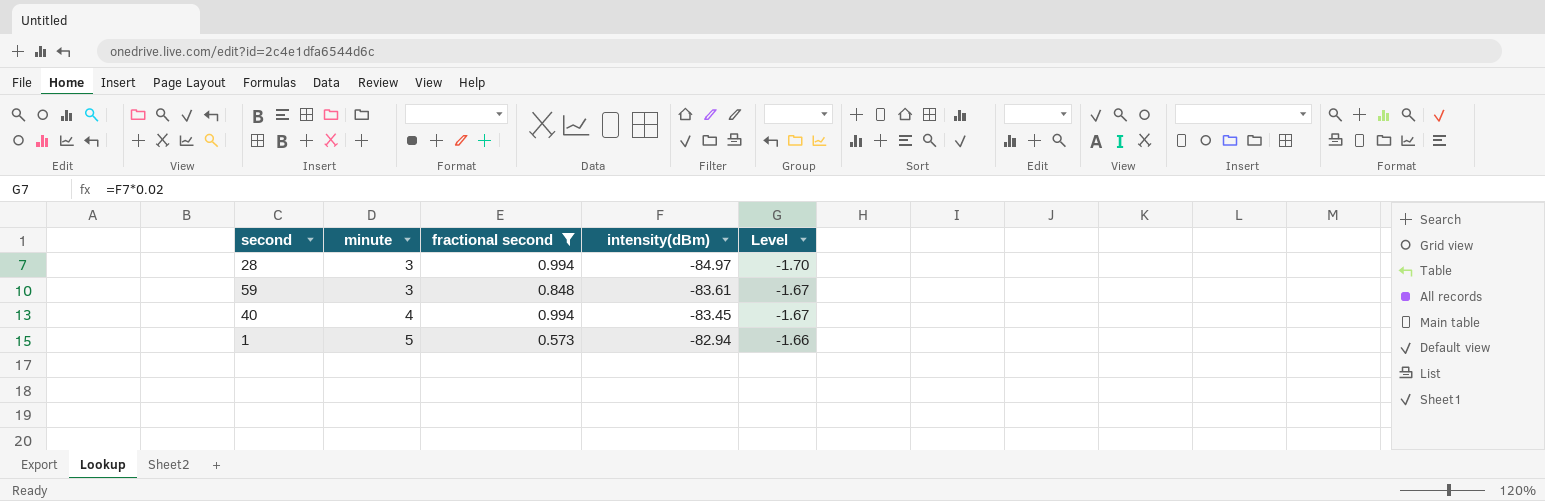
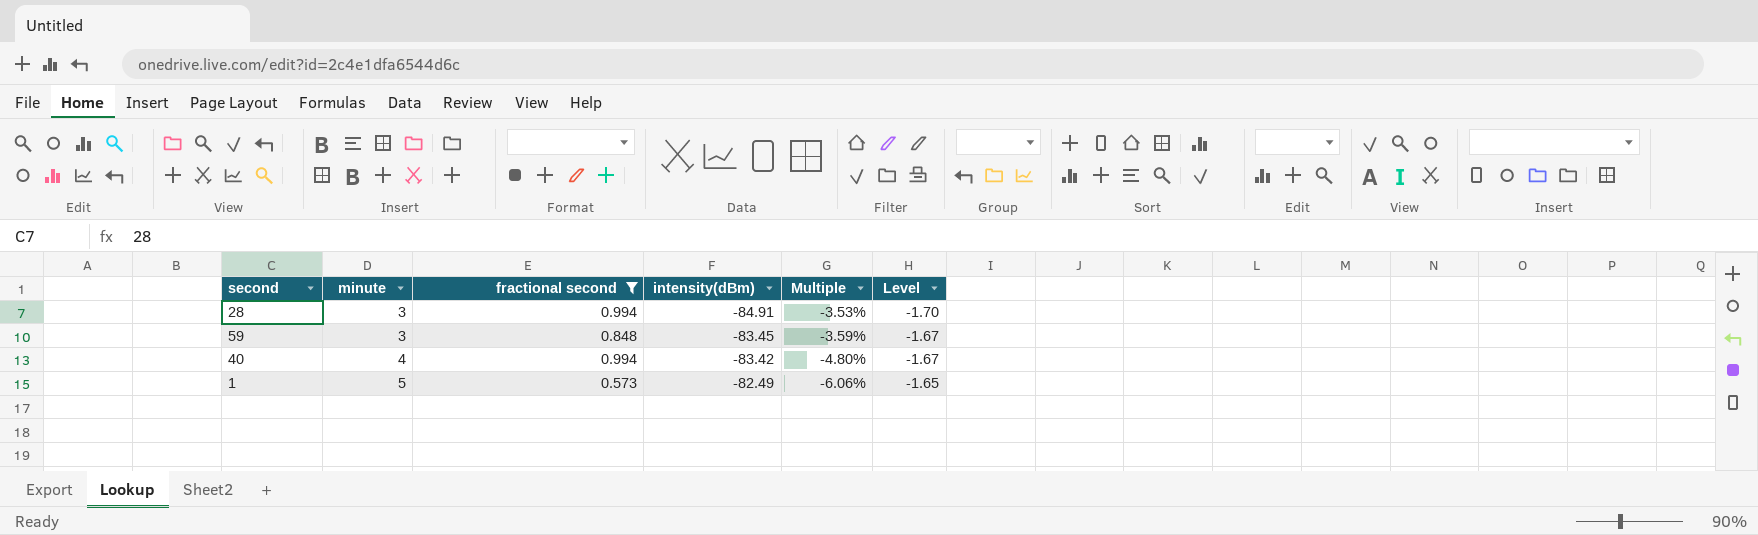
column Multiple | formula: none -> [minute] / [intensity(dBm)]
28 | intensity(dBm): -84.97 -> -84.91
59 | intensity(dBm): -83.61 -> -83.45
40 | intensity(dBm): -83.45 -> -83.42
1 | intensity(dBm): -82.94 -> -82.49
1 | Level: -1.66 -> -1.65

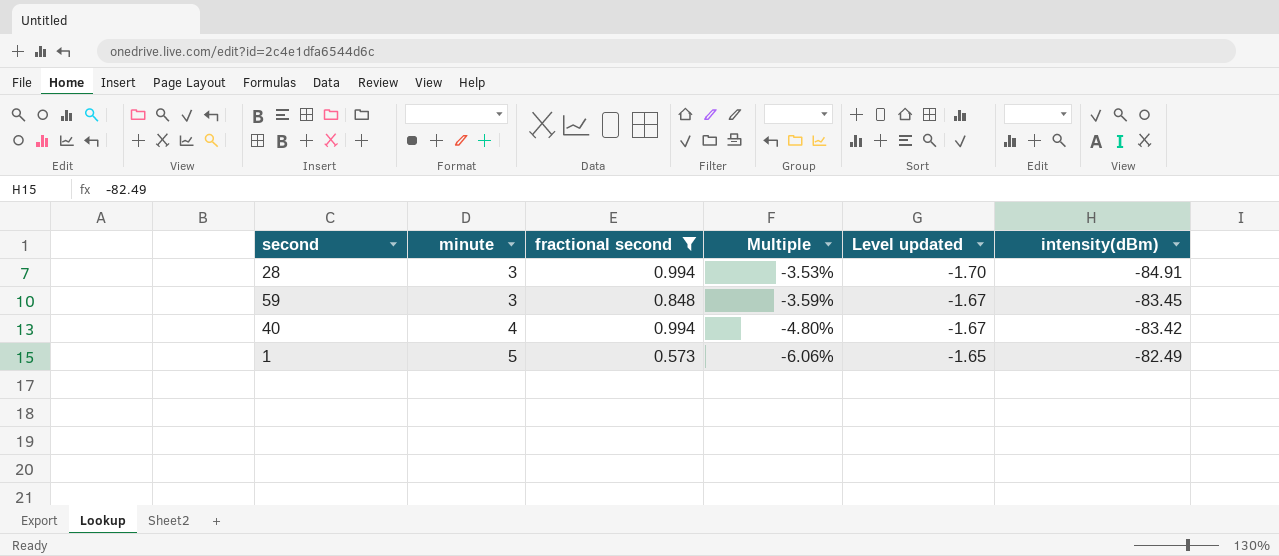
column name: Level -> Level updated
column intensity(dBm) | position: 4 -> 6

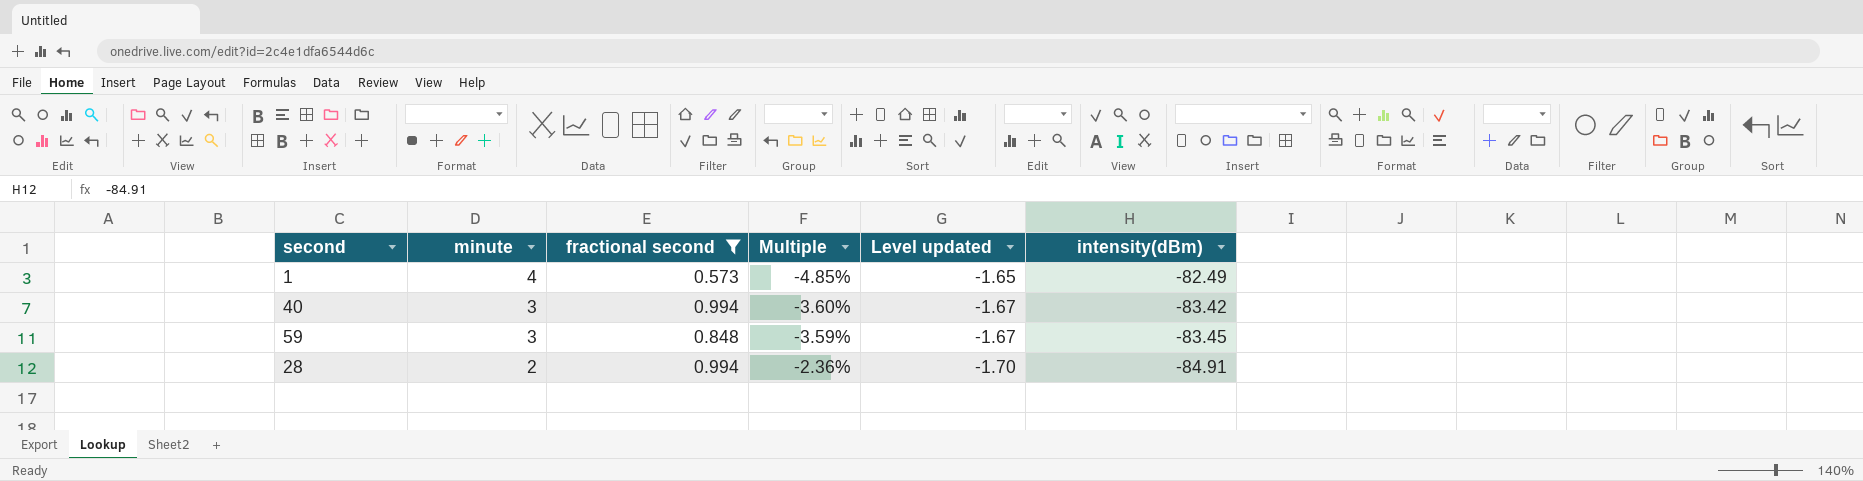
row order: minute ascending -> minute descending
1 | minute: 5 -> 4
1 | Multiple: -6.06% -> -4.85%
40 | minute: 4 -> 3
40 | Multiple: -4.80% -> -3.60%
28 | minute: 3 -> 2
28 | Multiple: -3.53% -> -2.36%

